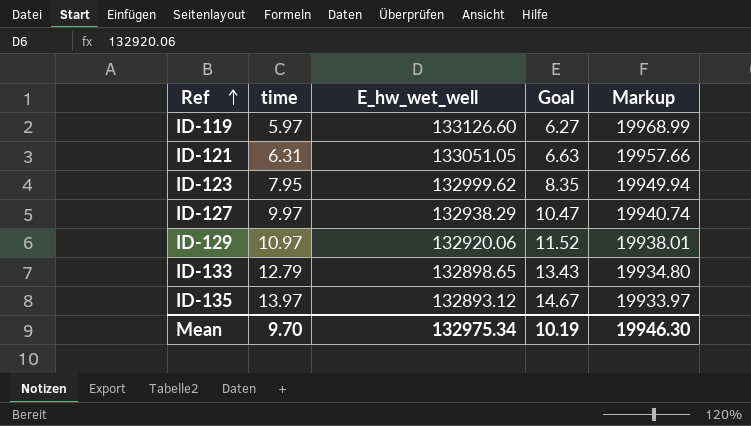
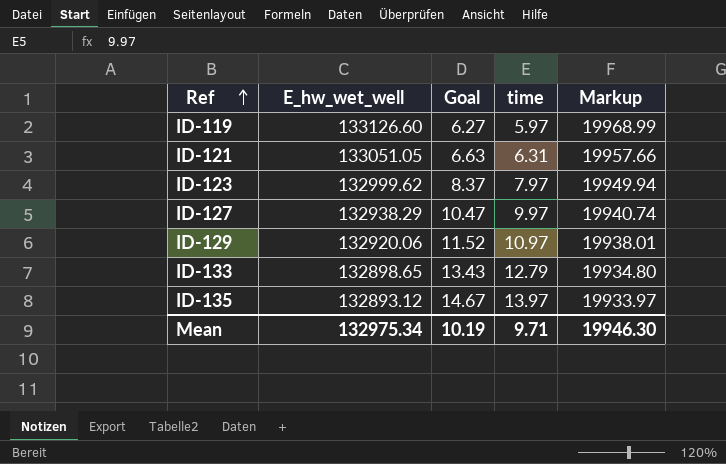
column time | position: 2 -> 4
ID-123 | Goal: 8.35 -> 8.37
ID-123 | time: 7.95 -> 7.97
Mean | time: 9.70 -> 9.71

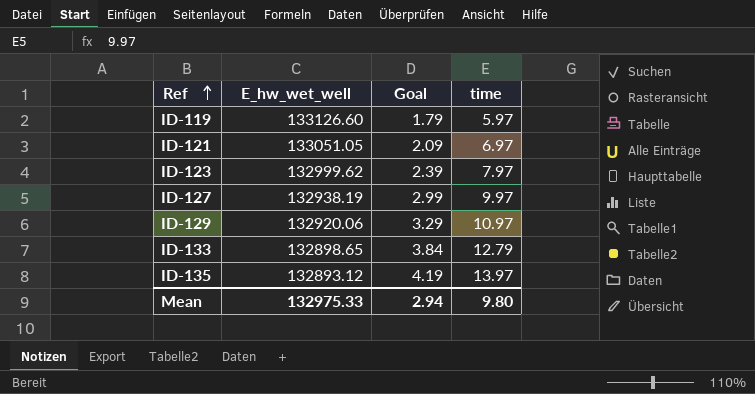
column Markup | formula: [E_hw_wet_well] * 0.15 -> none
column Goal | formula: [time] * 1.05 -> [time] * 0.3
ID-121 | time: 6.31 -> 6.97
ID-127 | E_hw_wet_well: 132938.29 -> 132938.19
Mean | E_hw_wet_well: 132975.34 -> 132975.33
Mean | Goal: 10.19 -> 2.94
Mean | time: 9.71 -> 9.80

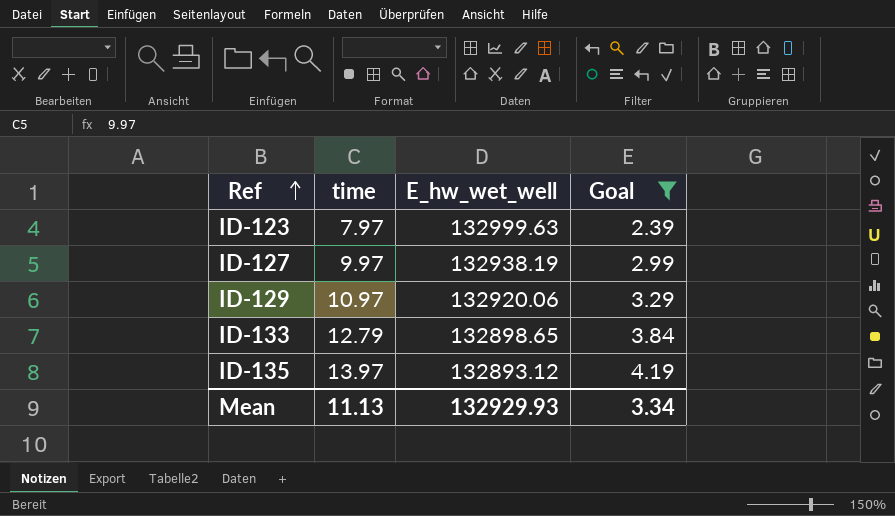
filter: none -> Goal >= 2.39
column time | position: 4 -> 2
ID-123 | E_hw_wet_well: 132999.62 -> 132999.63
Mean | time: 9.80 -> 11.13
Mean | E_hw_wet_well: 132975.33 -> 132929.93
Mean | Goal: 2.94 -> 3.34

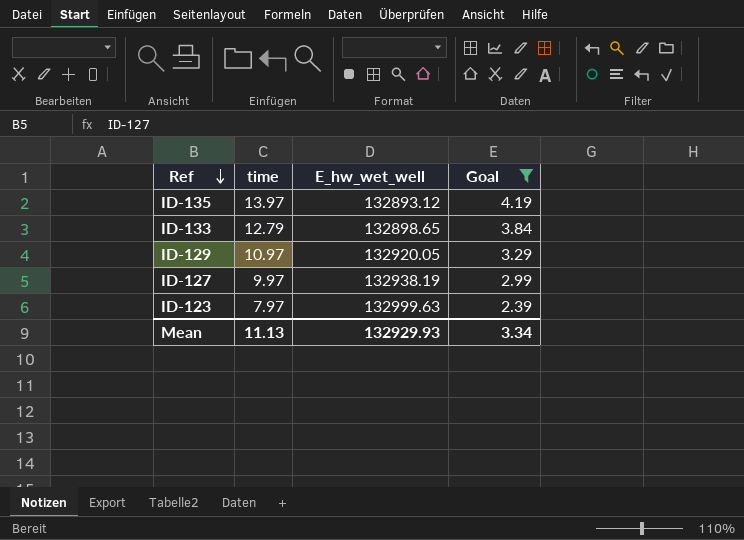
row order: Ref ascending -> Ref descending
ID-129 | E_hw_wet_well: 132920.06 -> 132920.05

